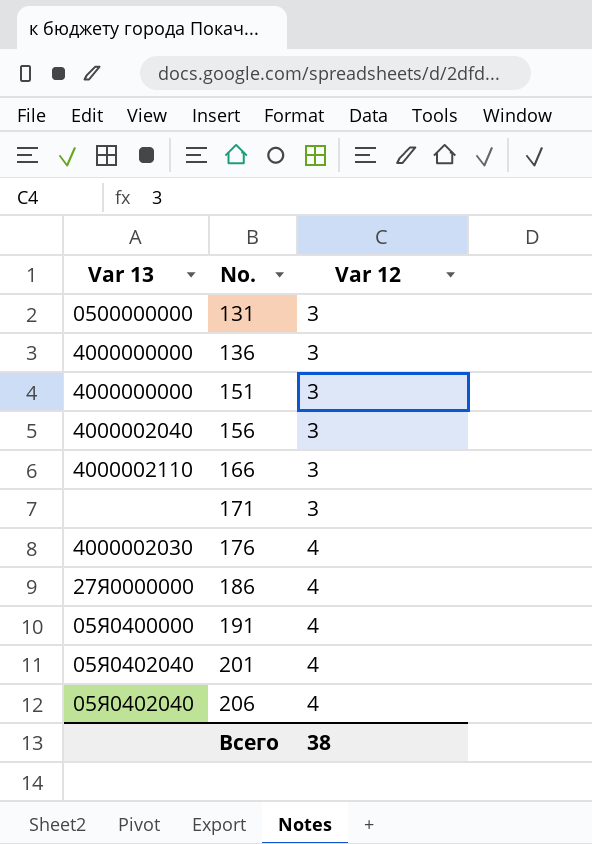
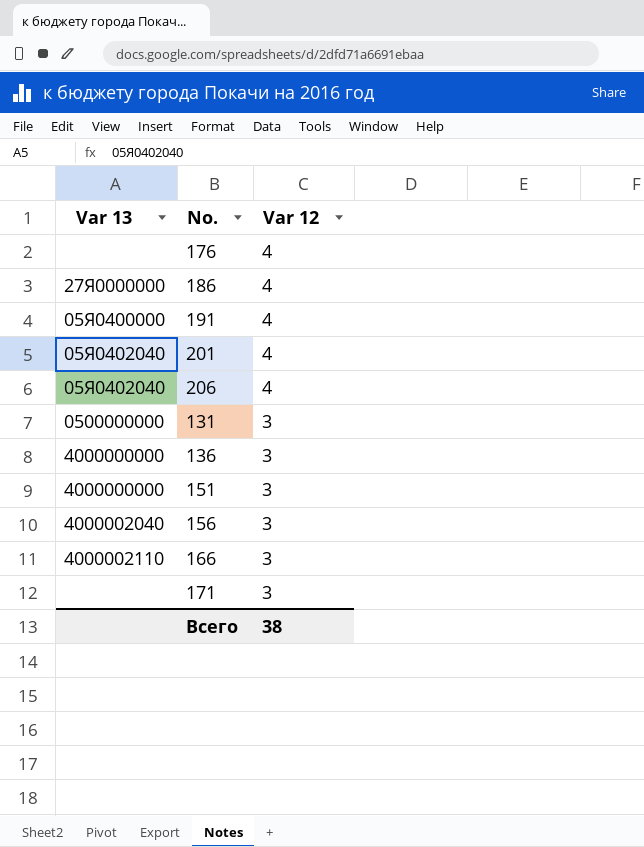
row order: No. ascending -> Var 12 descending
176 | Var 13: 4000002030 -> none

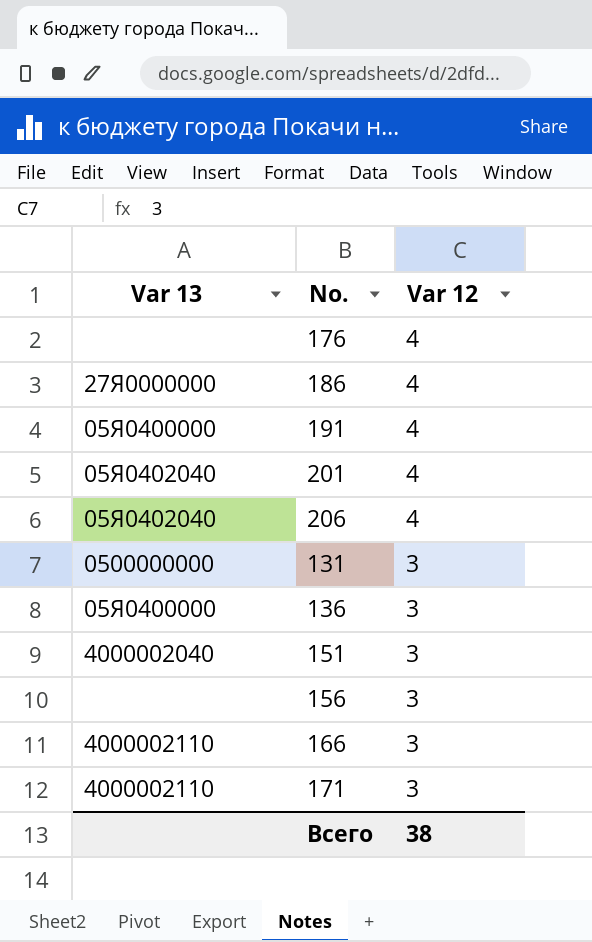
136 | Var 13: 4000000000 -> 05Я0400000
151 | Var 13: 4000000000 -> 4000002040
156 | Var 13: 4000002040 -> none
171 | Var 13: none -> 4000002110

